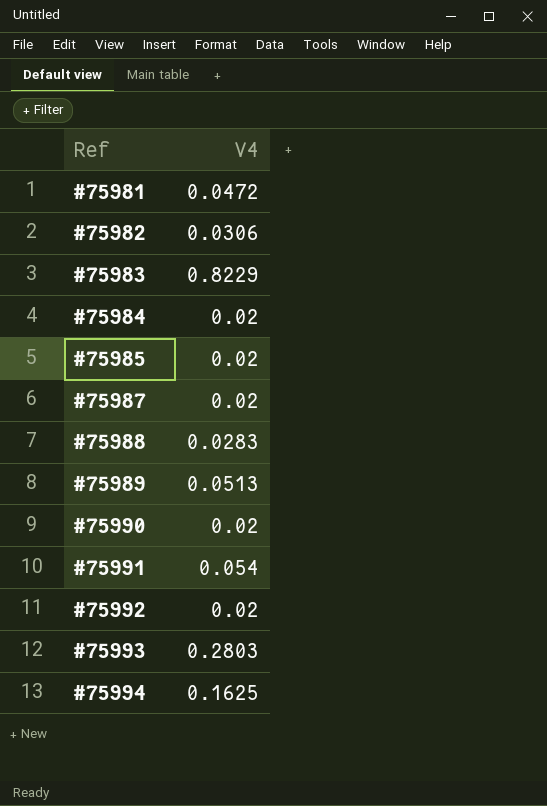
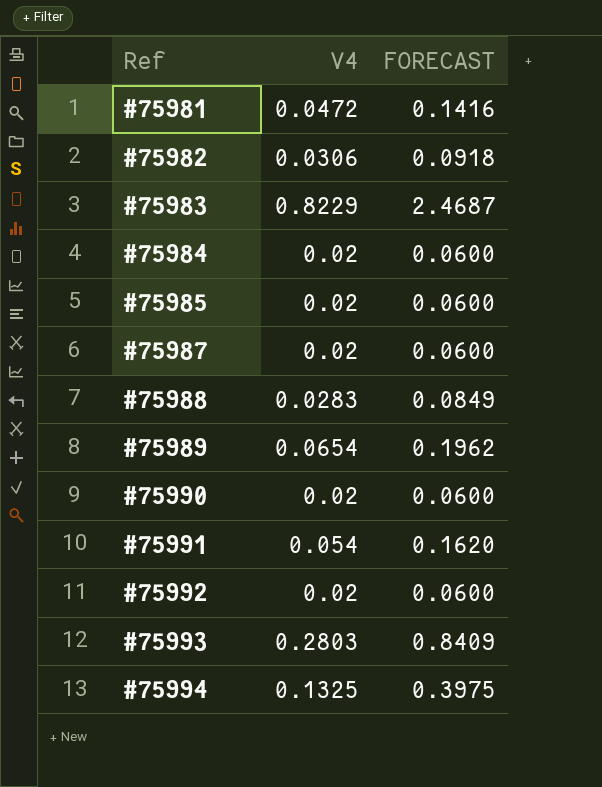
column FORECAST | formula: none -> [V4] * 3
#75989 | V4: 0.0513 -> 0.0654
#75994 | V4: 0.1625 -> 0.1325

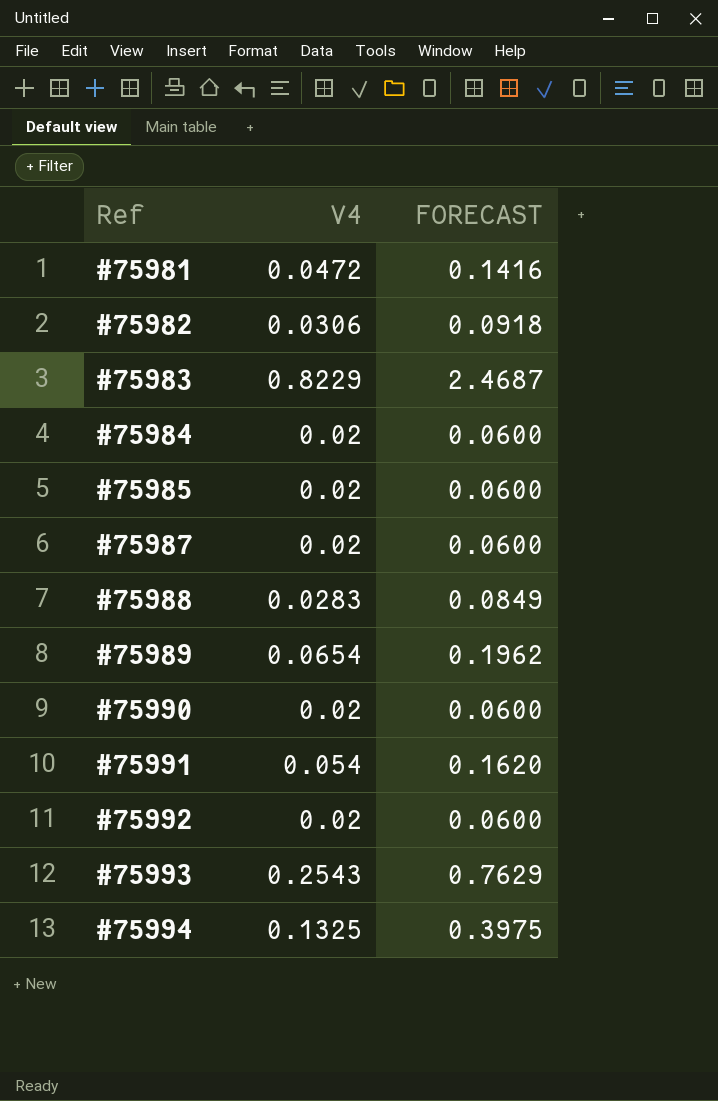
#75993 | V4: 0.2803 -> 0.2543
#75993 | FORECAST: 0.8409 -> 0.7629

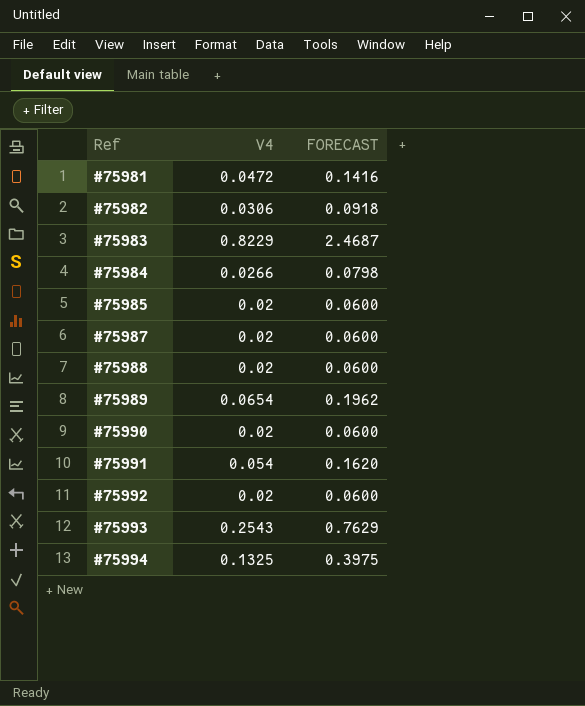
#75984 | V4: 0.02 -> 0.0266
#75984 | FORECAST: 0.0600 -> 0.0798
#75988 | V4: 0.0283 -> 0.02
#75988 | FORECAST: 0.0849 -> 0.0600

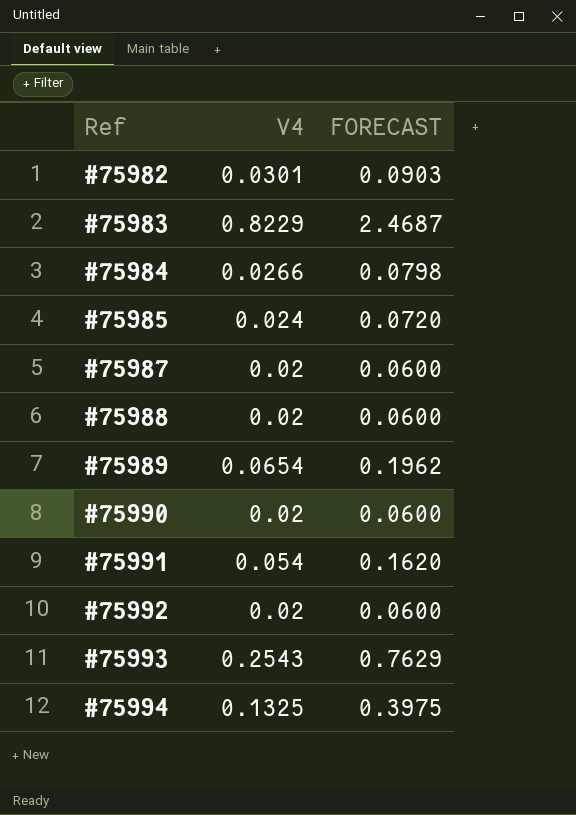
row #75981: 0.0472 | 0.1416 -> none
#75982 | V4: 0.0306 -> 0.0301
#75982 | FORECAST: 0.0918 -> 0.0903
#75985 | V4: 0.02 -> 0.024
#75985 | FORECAST: 0.0600 -> 0.0720

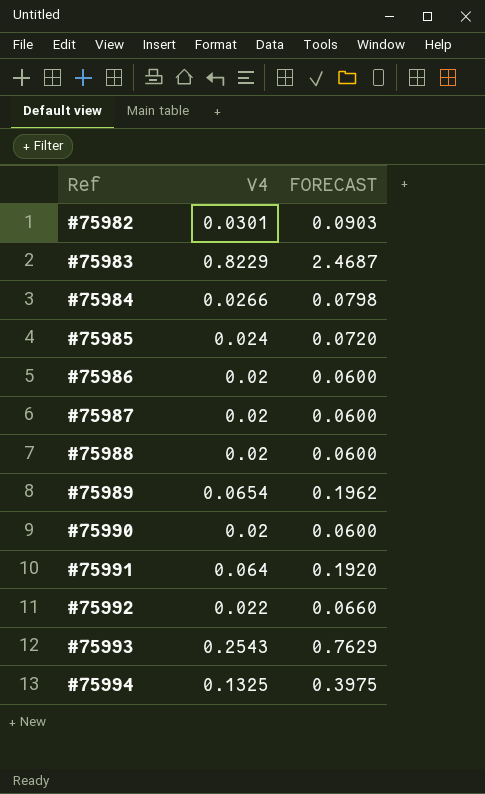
row #75986: none -> 0.02 | 0.0600
#75991 | V4: 0.054 -> 0.064
#75991 | FORECAST: 0.1620 -> 0.1920
#75992 | V4: 0.02 -> 0.022
#75992 | FORECAST: 0.0600 -> 0.0660

